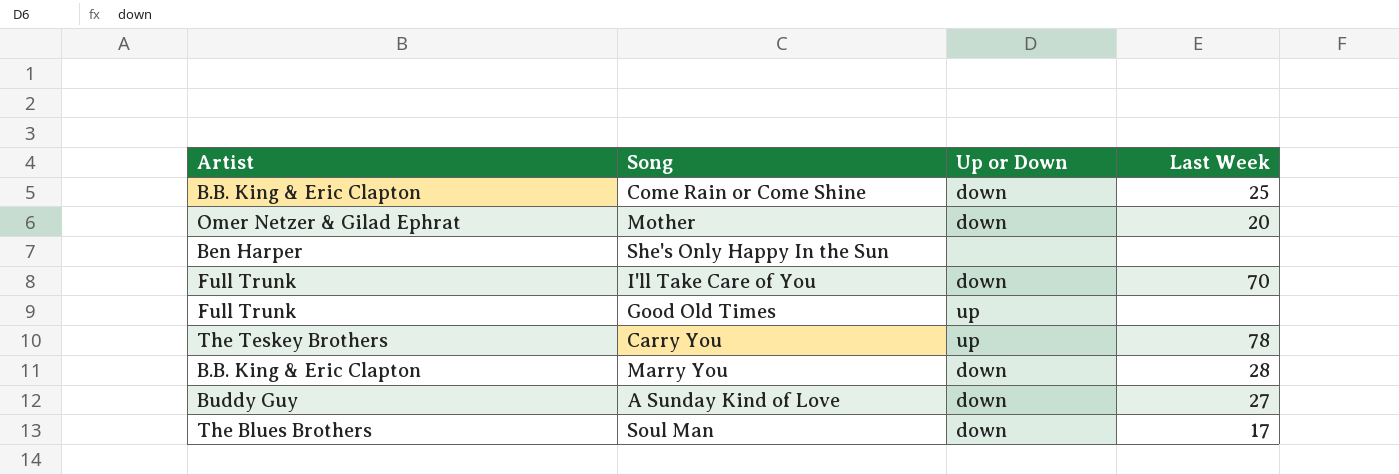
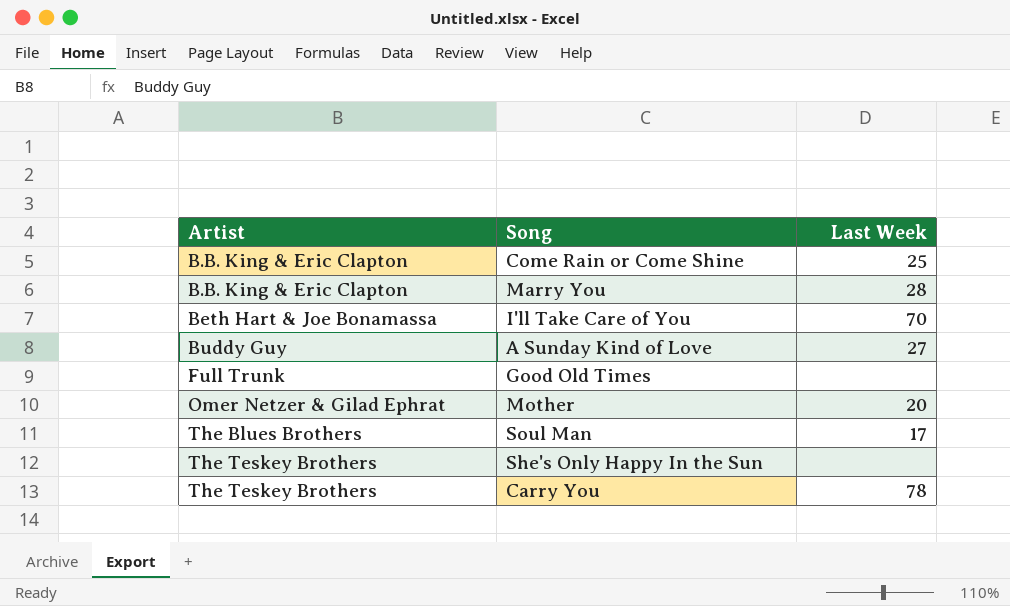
row order: none -> Artist ascending
column Up or Down | position: 3 -> none
I'll Take Care of You | Artist: Full Trunk -> Beth Hart & Joe Bonamassa
She's Only Happy In the Sun | Artist: Ben Harper -> The Teskey Brothers

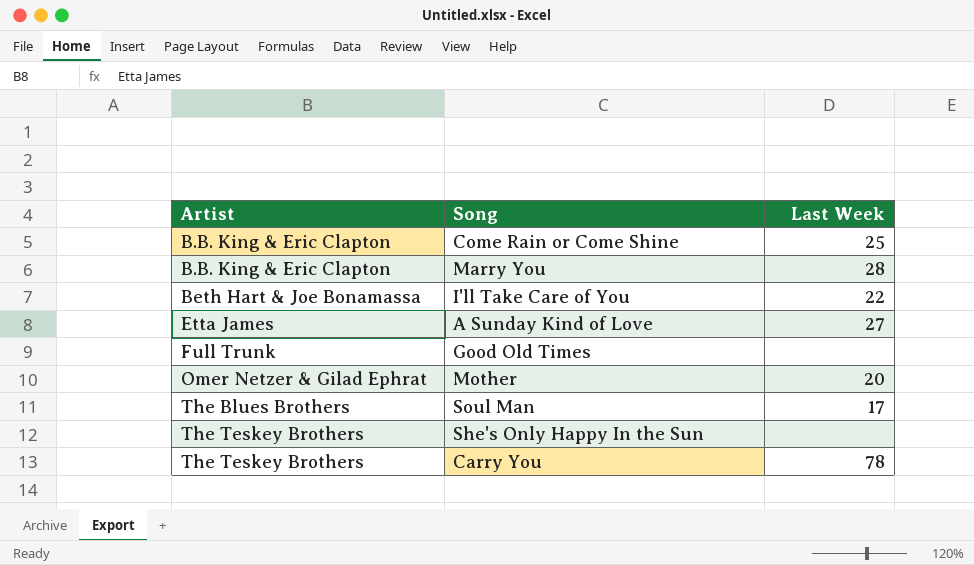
I'll Take Care of You | Last Week: 70 -> 22
A Sunday Kind of Love | Artist: Buddy Guy -> Etta James

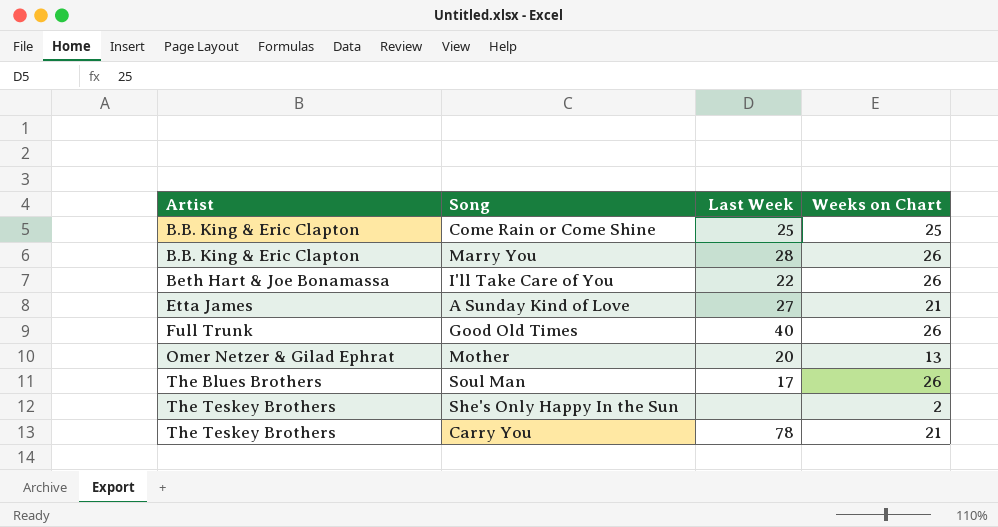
column Weeks on Chart | position: none -> 4
Good Old Times | Last Week: none -> 40

